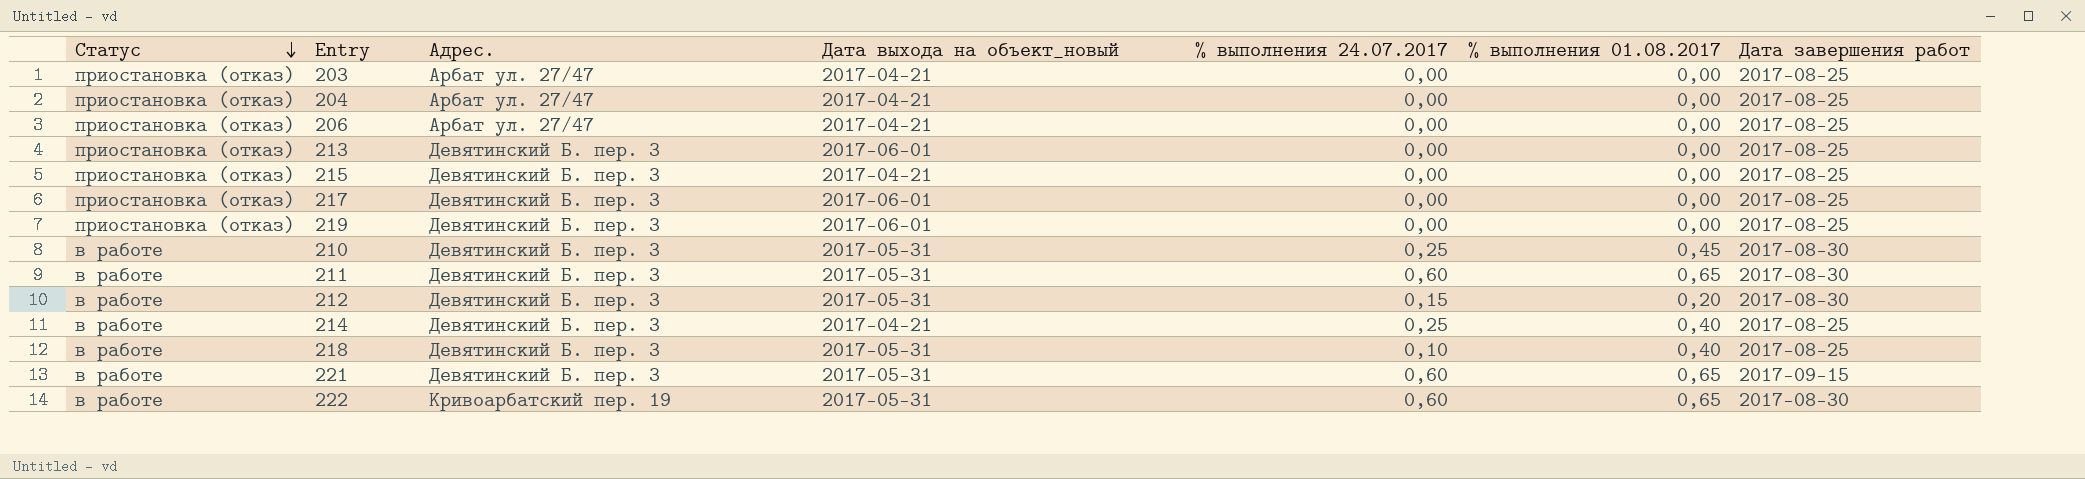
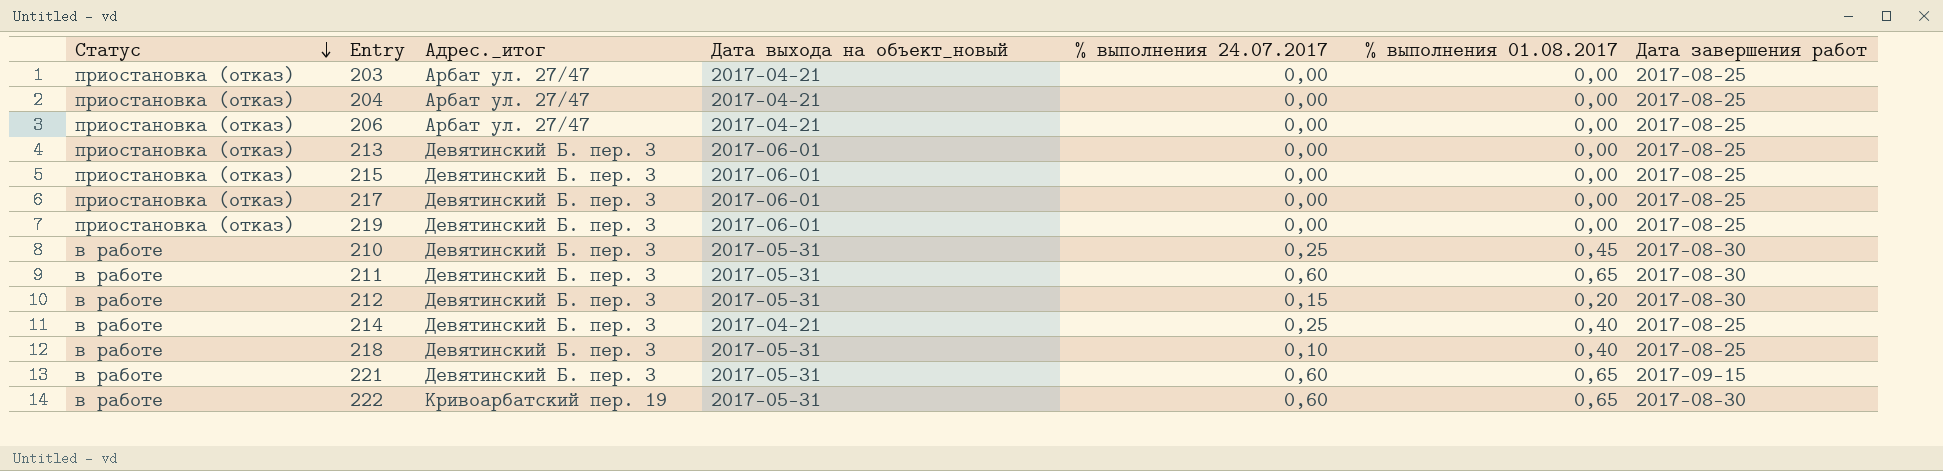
column name: Адрес. -> Адрес._итог
215 | Дата выхода на объект_новый: 2017-04-21 -> 2017-06-01

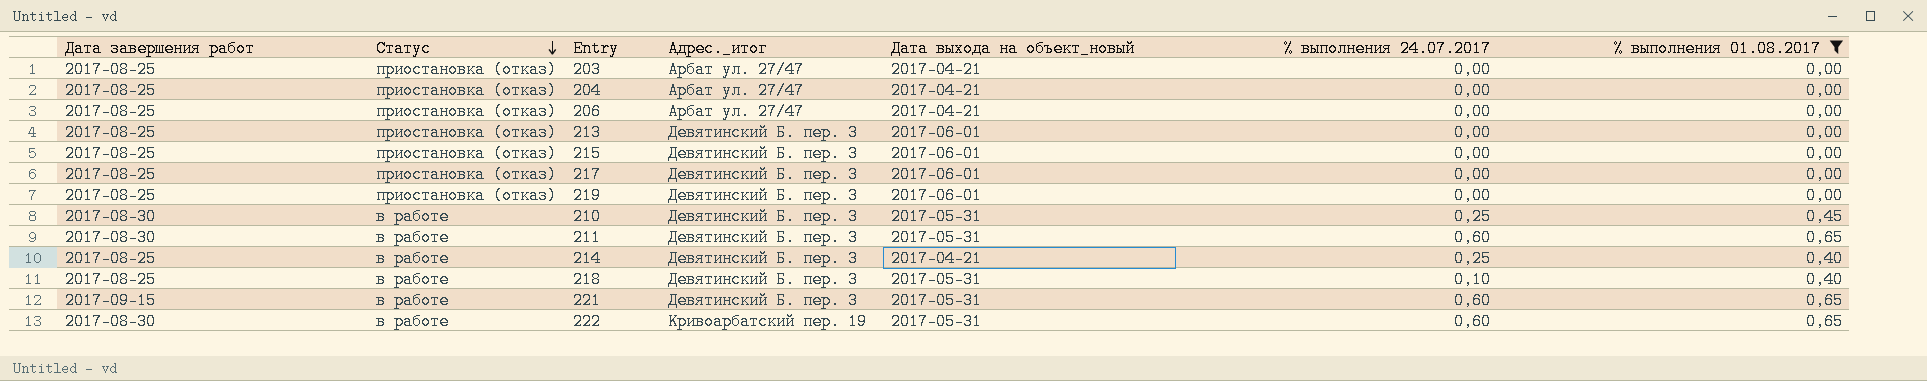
filter: none -> % выполнения 01.08.2017 != 0,20
column Дата завершения работ | position: 7 -> 1

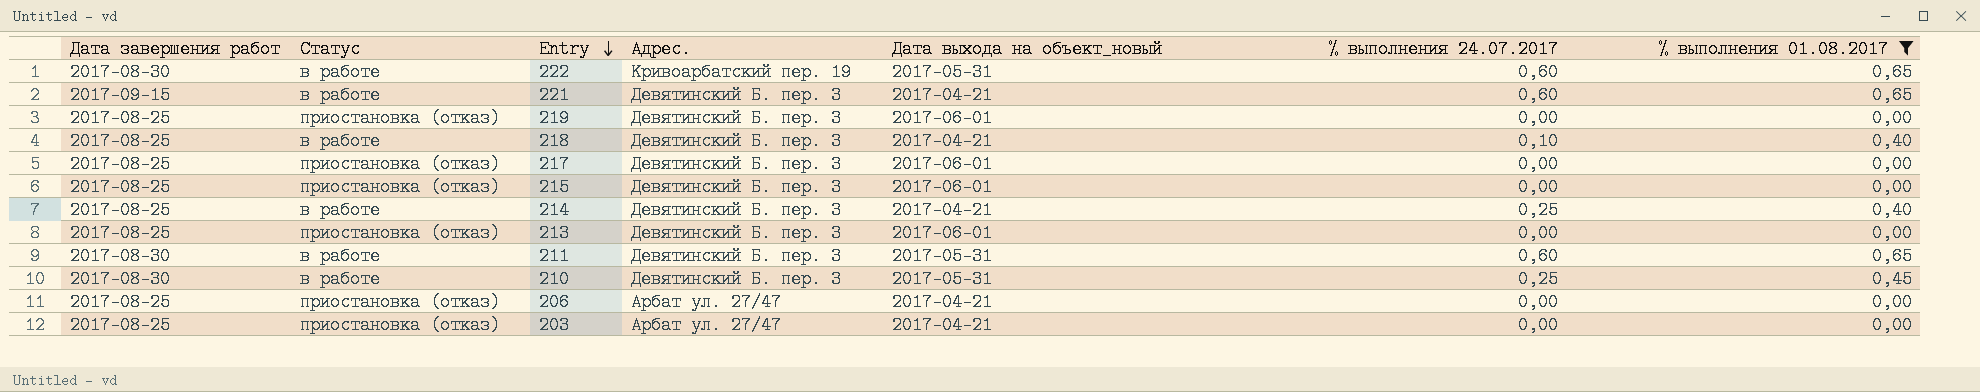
row order: Статус descending -> Entry descending
column name: Адрес._итог -> Адрес.
row 204: 2017-08-25 | приостановка (отказ) | Арбат ул. 27/47 | 2017-04-21 | 0,00 | 0,00 -> none
221 | Дата выхода на объект_новый: 2017-05-31 -> 2017-04-21
218 | Дата выхода на объект_новый: 2017-05-31 -> 2017-04-21

